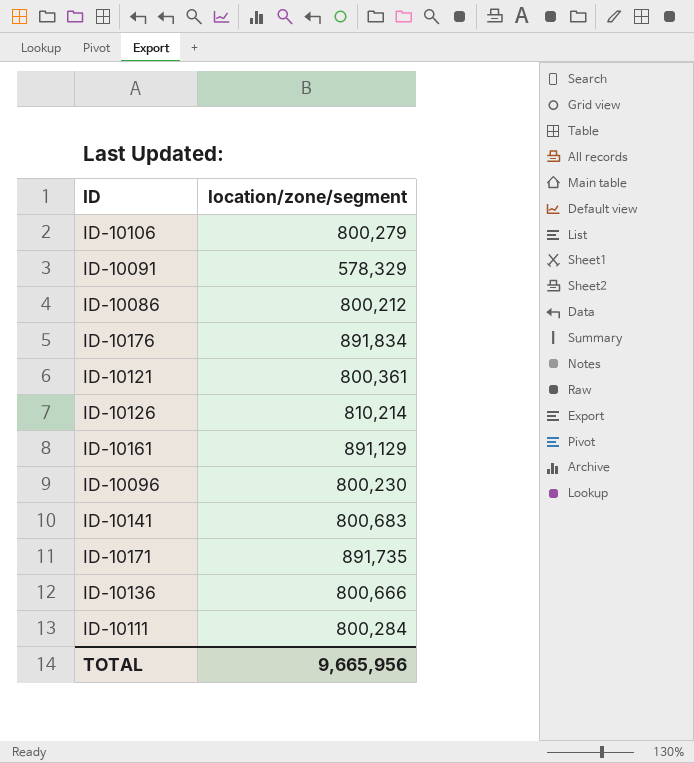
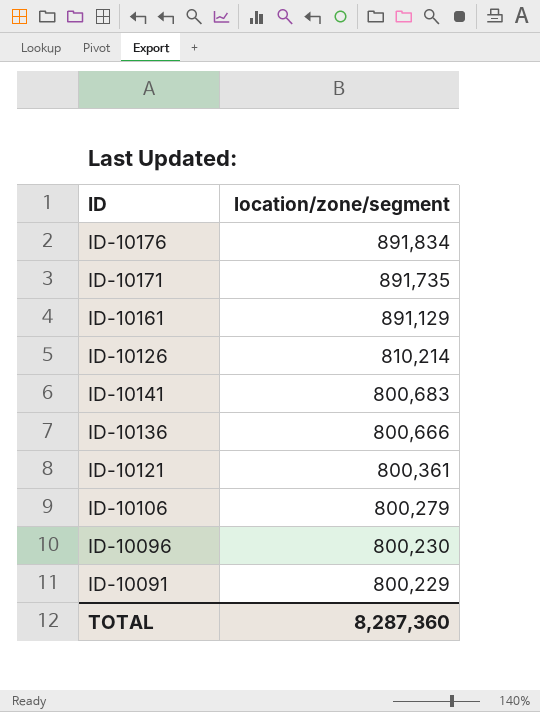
row order: none -> location/zone/segment descending
row ID-10086: 800,212 -> none
row ID-10111: 800,284 -> none
ID-10091 | location/zone/segment: 578,329 -> 800,229
TOTAL | location/zone/segment: 9,665,956 -> 8,287,360

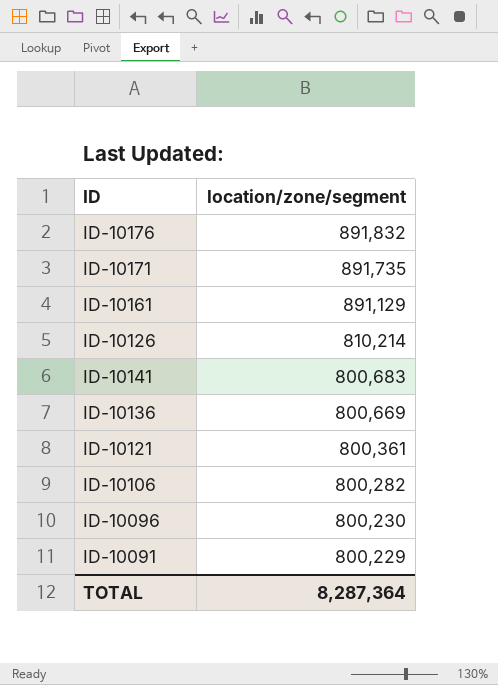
ID-10176 | location/zone/segment: 891,834 -> 891,832
ID-10136 | location/zone/segment: 800,666 -> 800,669
ID-10106 | location/zone/segment: 800,279 -> 800,282
TOTAL | location/zone/segment: 8,287,360 -> 8,287,364

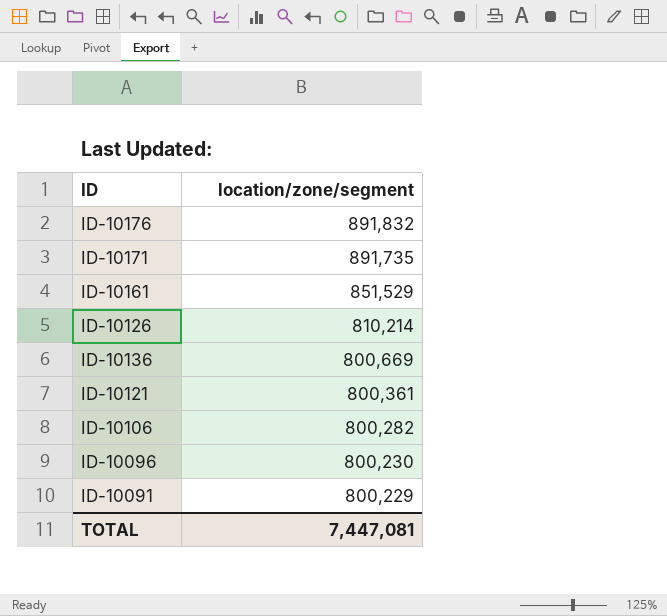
row ID-10141: 800,683 -> none
ID-10161 | location/zone/segment: 891,129 -> 851,529
TOTAL | location/zone/segment: 8,287,364 -> 7,447,081

